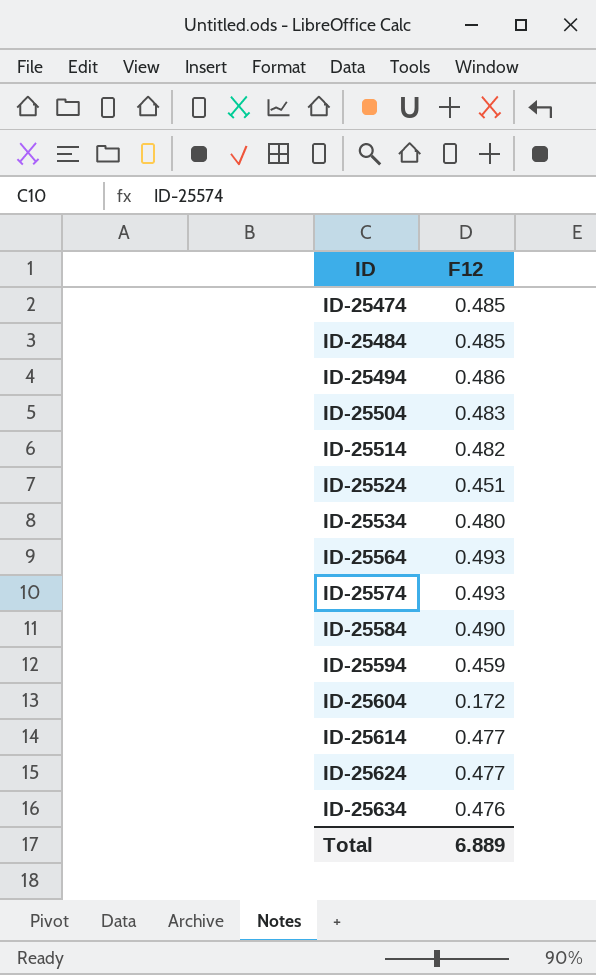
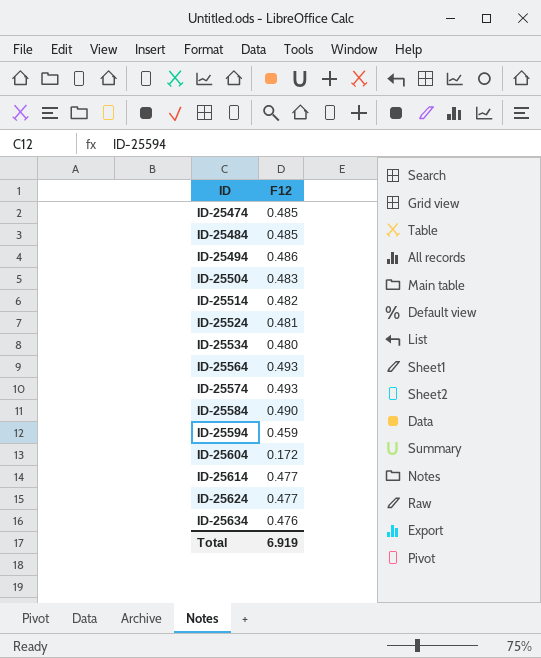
ID-25524 | F12: 0.451 -> 0.481
Total | F12: 6.889 -> 6.919

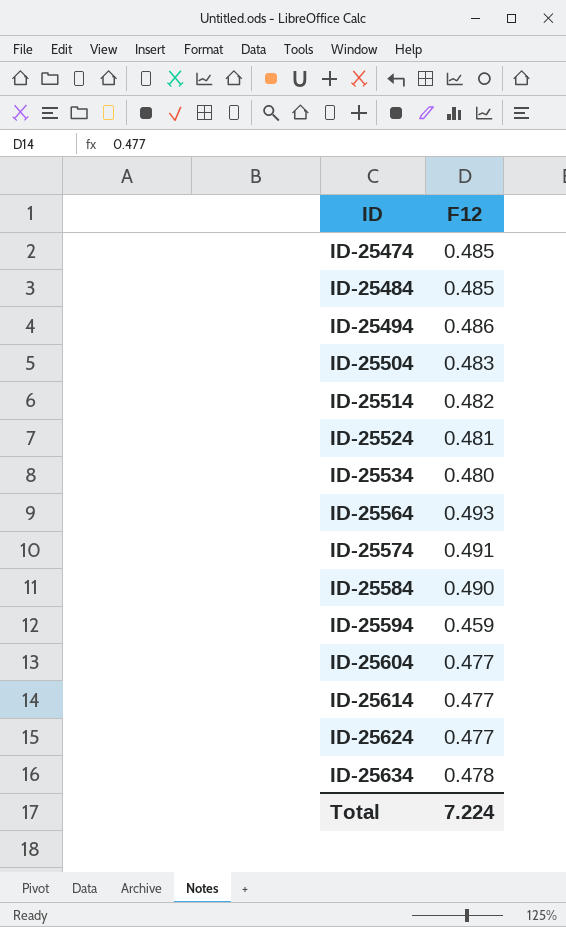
ID-25574 | F12: 0.493 -> 0.491
ID-25604 | F12: 0.172 -> 0.477
ID-25634 | F12: 0.476 -> 0.478
Total | F12: 6.919 -> 7.224

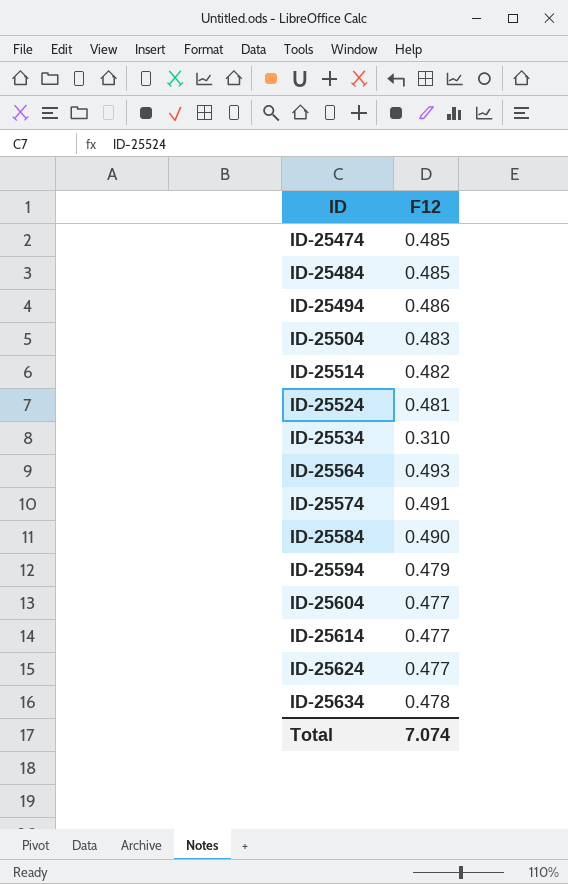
ID-25534 | F12: 0.480 -> 0.310
ID-25594 | F12: 0.459 -> 0.479
Total | F12: 7.224 -> 7.074

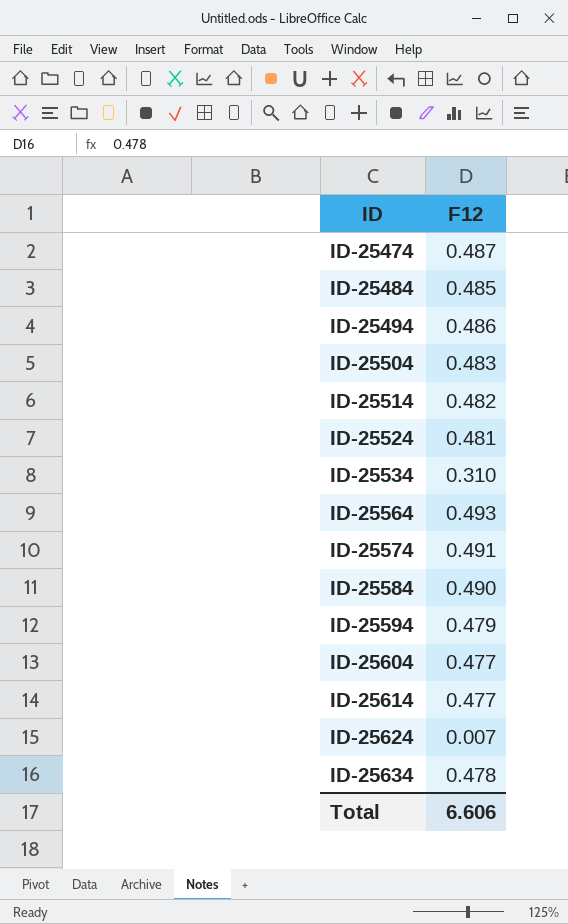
ID-25474 | F12: 0.485 -> 0.487
ID-25624 | F12: 0.477 -> 0.007
Total | F12: 7.074 -> 6.606

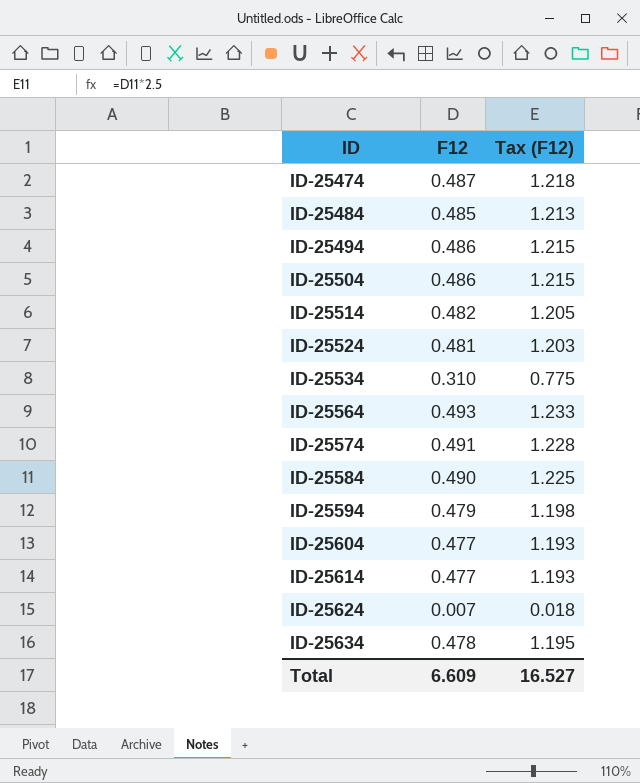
column Tax (F12) | formula: none -> [F12] * 2.5
ID-25504 | F12: 0.483 -> 0.486
Total | F12: 6.606 -> 6.609

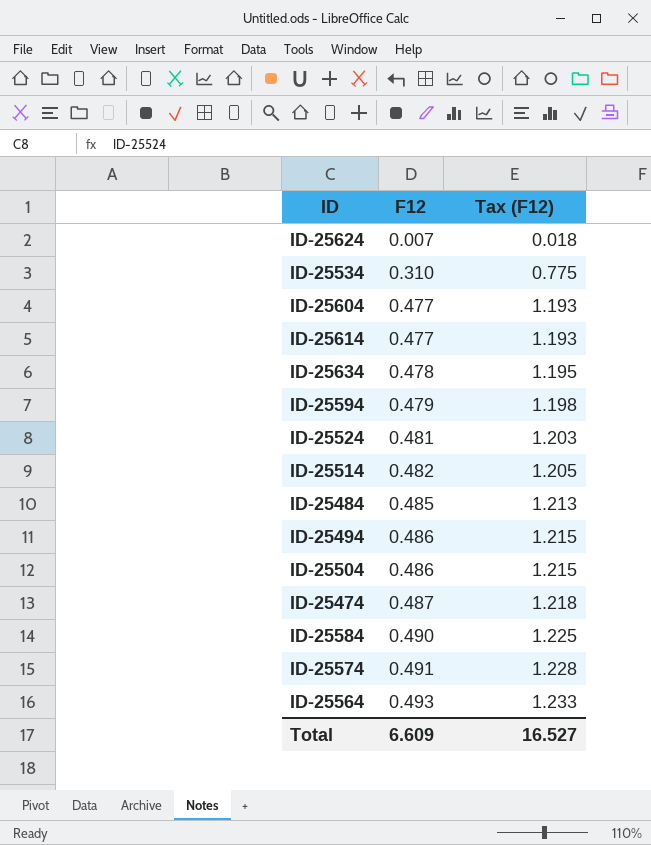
row order: ID ascending -> F12 ascending

